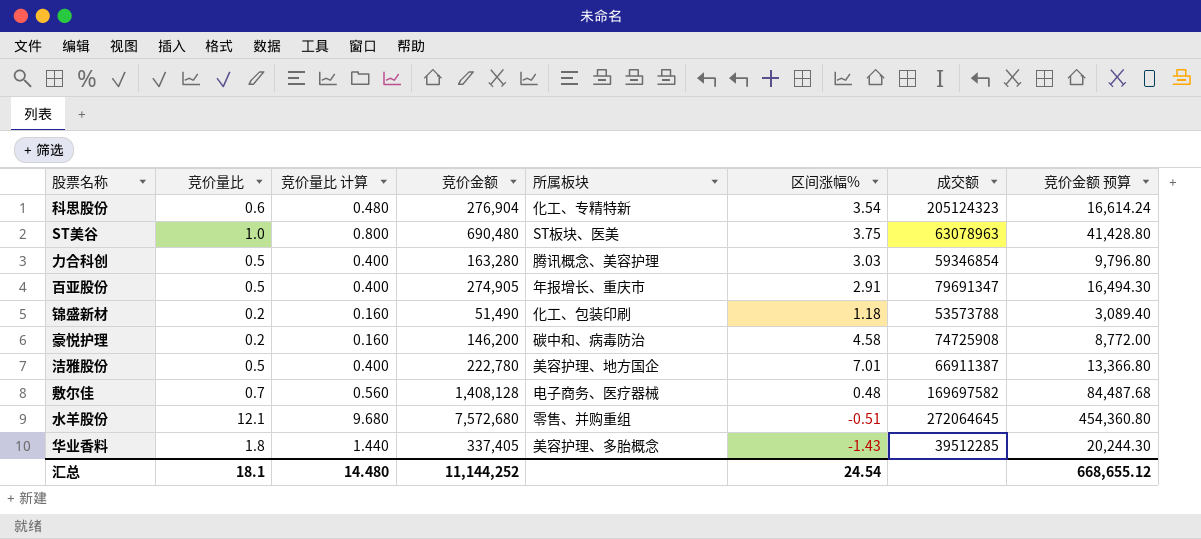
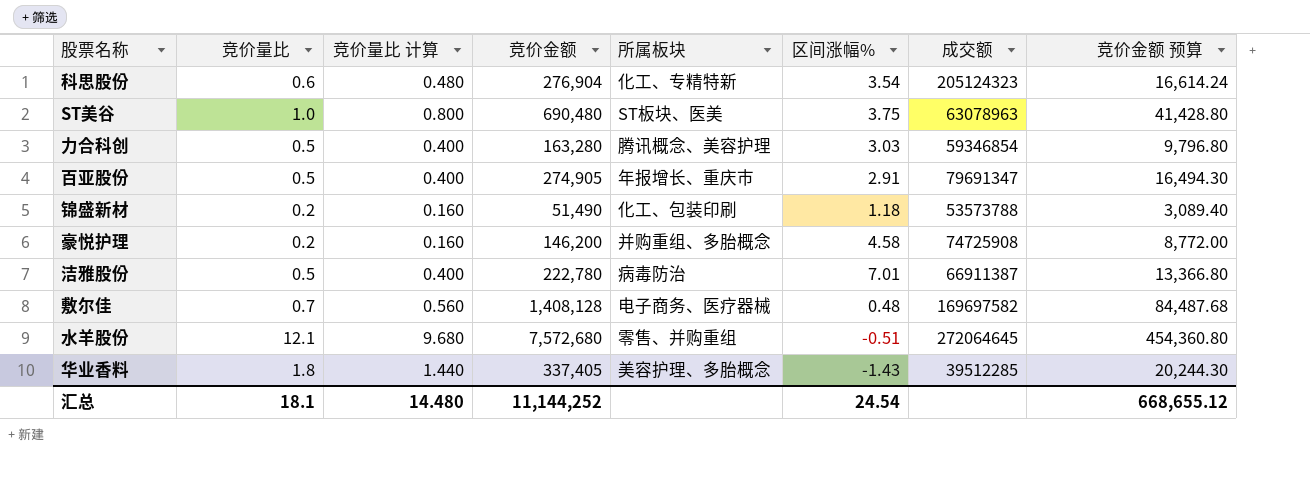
豪悦护理 | 所属板块: 碳中和、病毒防治 -> 并购重组、多胎概念
洁雅股份 | 所属板块: 美容护理、地方国企 -> 病毒防治

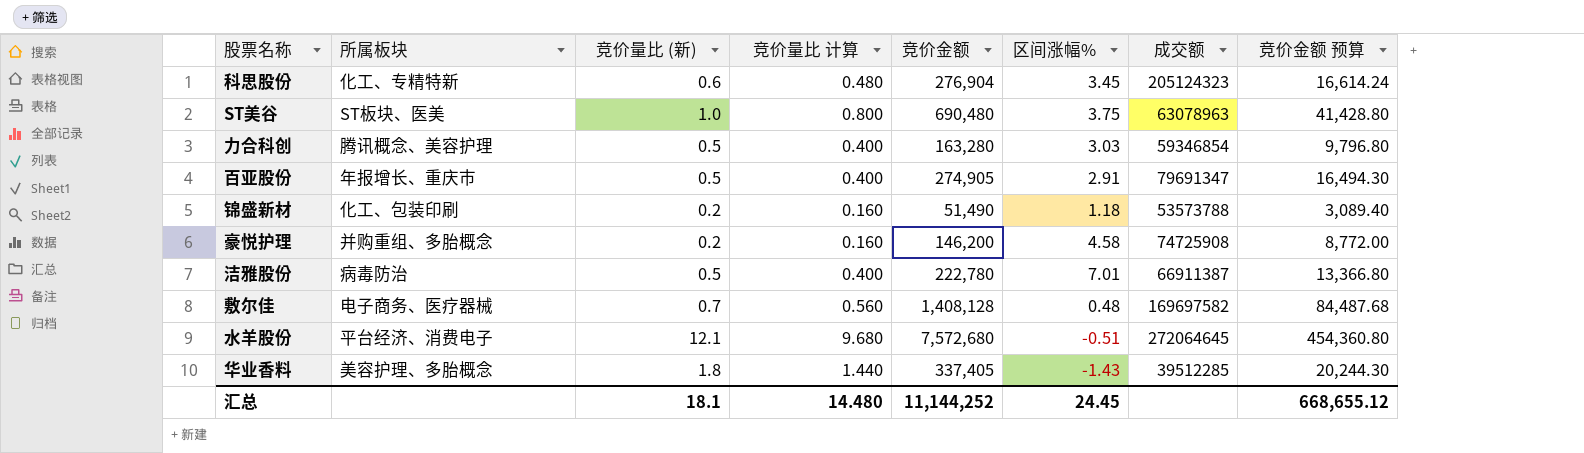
column 所属板块 | position: 5 -> 2
column name: 竞价量比 -> 竞价量比 (新)
科思股份 | 区间涨幅%: 3.54 -> 3.45
水羊股份 | 所属板块: 零售、并购重组 -> 平台经济、消费电子
汇总 | 区间涨幅%: 24.54 -> 24.45

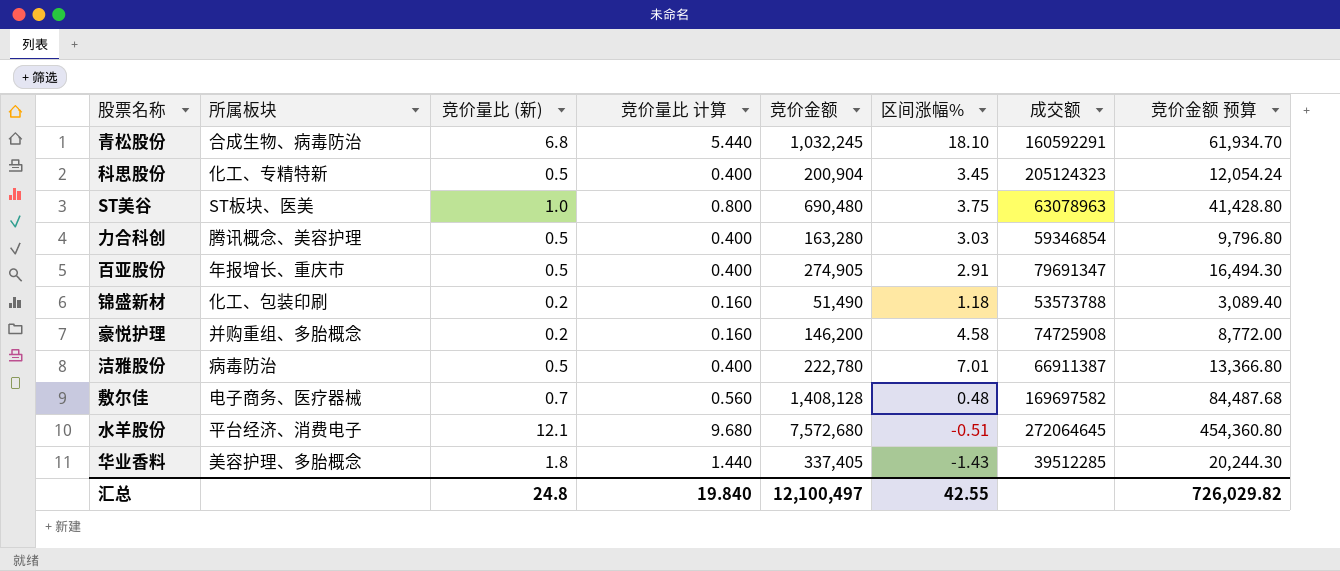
row 青松股份: none -> 合成生物、病毒防治 | 6.8 | 5.440 | 1,032,245 | 18.10 | 160592291 | 61,934.70
科思股份 | 竞价量比 (新): 0.6 -> 0.5
科思股份 | 竞价量比 计算: 0.480 -> 0.400
科思股份 | 竞价金额: 276,904 -> 200,904
科思股份 | 竞价金额 预算: 16,614.24 -> 12,054.24
汇总 | 竞价量比 (新): 18.1 -> 24.8
汇总 | 竞价量比 计算: 14.480 -> 19.840
汇总 | 竞价金额: 11,144,252 -> 12,100,497
汇总 | 区间涨幅%: 24.45 -> 42.55
汇总 | 竞价金额 预算: 668,655.12 -> 726,029.82

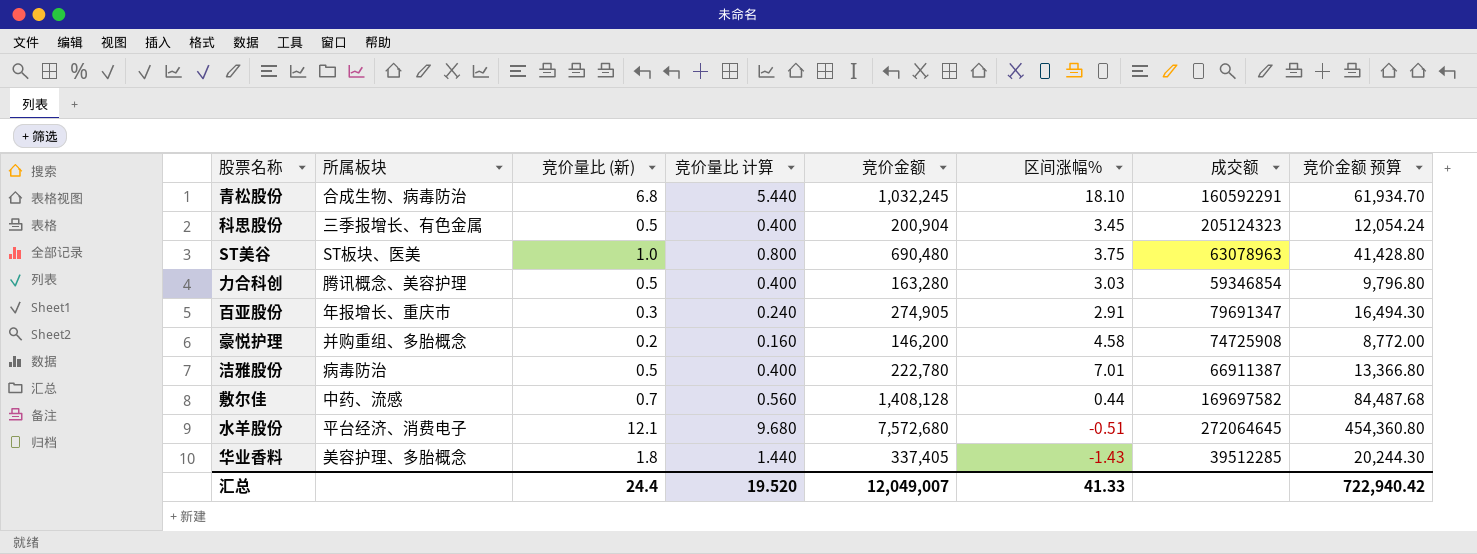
row 锦盛新材: 化工、包装印刷 | 0.2 | 0.160 | 51,490 | 1.18 | 53573788 | 3,089.40 -> none
科思股份 | 所属板块: 化工、专精特新 -> 三季报增长、有色金属
百亚股份 | 竞价量比 (新): 0.5 -> 0.3
百亚股份 | 竞价量比 计算: 0.400 -> 0.240
敷尔佳 | 所属板块: 电子商务、医疗器械 -> 中药、流感
敷尔佳 | 区间涨幅%: 0.48 -> 0.44
汇总 | 竞价量比 (新): 24.8 -> 24.4
汇总 | 竞价量比 计算: 19.840 -> 19.520
汇总 | 竞价金额: 12,100,497 -> 12,049,007
汇总 | 区间涨幅%: 42.55 -> 41.33
汇总 | 竞价金额 预算: 726,029.82 -> 722,940.42

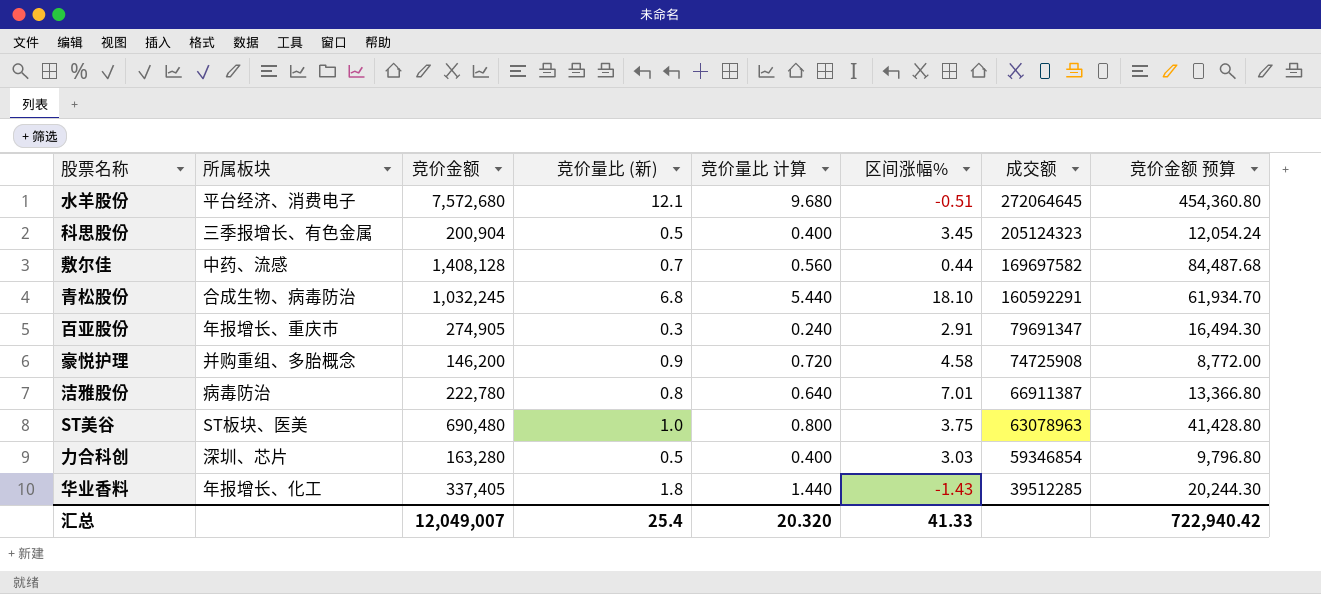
row order: none -> 成交额 descending
column 竞价金额 | position: 5 -> 3
豪悦护理 | 竞价量比 (新): 0.2 -> 0.9
豪悦护理 | 竞价量比 计算: 0.160 -> 0.720
洁雅股份 | 竞价量比 (新): 0.5 -> 0.8
洁雅股份 | 竞价量比 计算: 0.400 -> 0.640
力合科创 | 所属板块: 腾讯概念、美容护理 -> 深圳、芯片
华业香料 | 所属板块: 美容护理、多胎概念 -> 年报增长、化工
汇总 | 竞价量比 (新): 24.4 -> 25.4
汇总 | 竞价量比 计算: 19.520 -> 20.320

